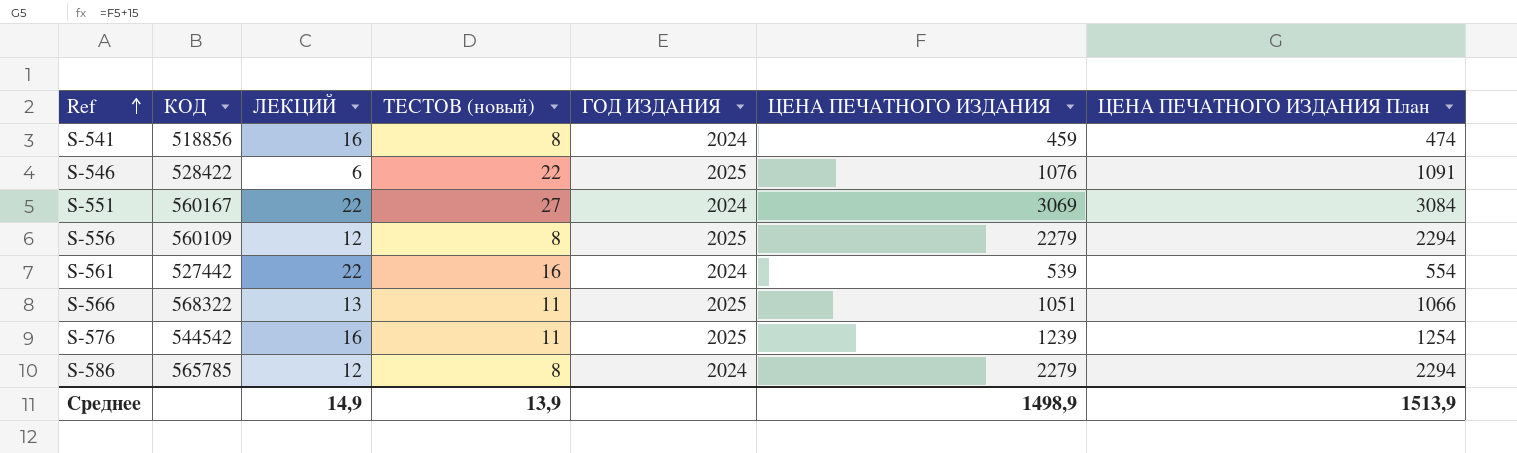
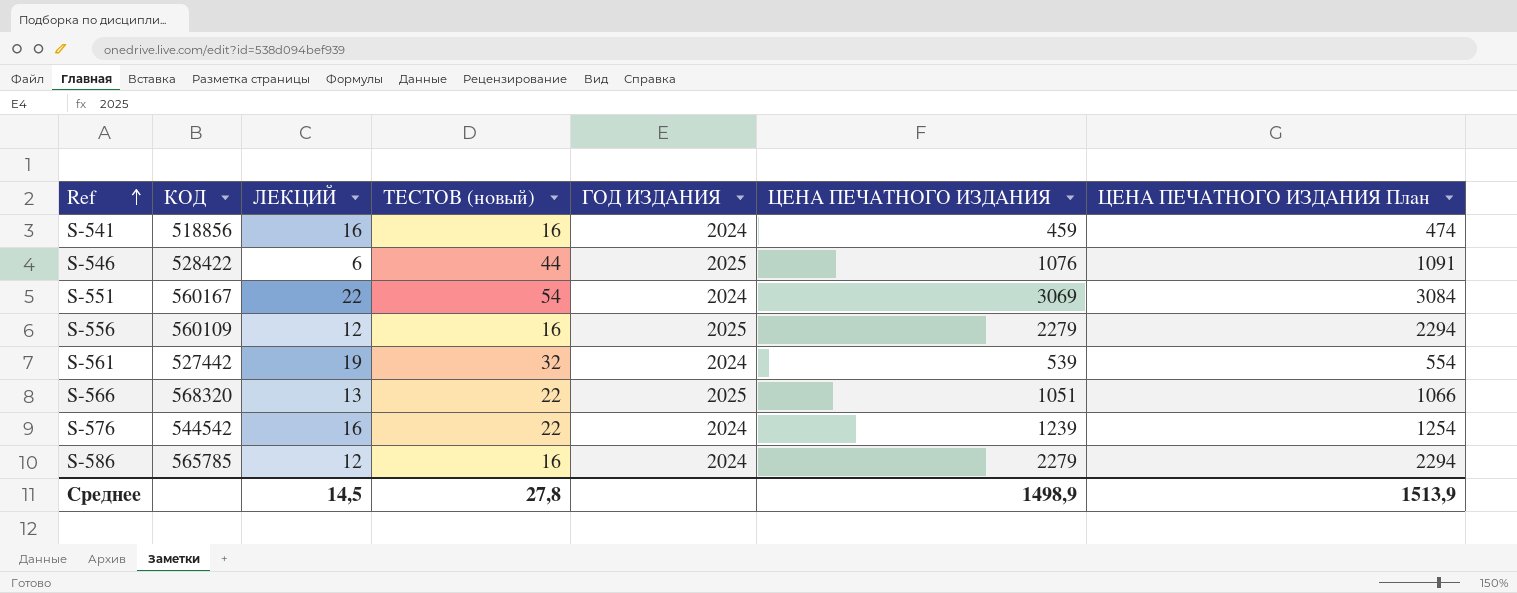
S-541 | ТЕСТОВ (новый): 8 -> 16
S-546 | ТЕСТОВ (новый): 22 -> 44
S-551 | ТЕСТОВ (новый): 27 -> 54
S-556 | ТЕСТОВ (новый): 8 -> 16
S-561 | ЛЕКЦИЙ: 22 -> 19
S-561 | ТЕСТОВ (новый): 16 -> 32
S-566 | КОД: 568322 -> 568320
S-566 | ТЕСТОВ (новый): 11 -> 22
S-576 | ТЕСТОВ (новый): 11 -> 22
S-576 | ГОД ИЗДАНИЯ: 2025 -> 2024
S-586 | ТЕСТОВ (новый): 8 -> 16
Среднее | ЛЕКЦИЙ: 14,9 -> 14,5
Среднее | ТЕСТОВ (новый): 13,9 -> 27,8

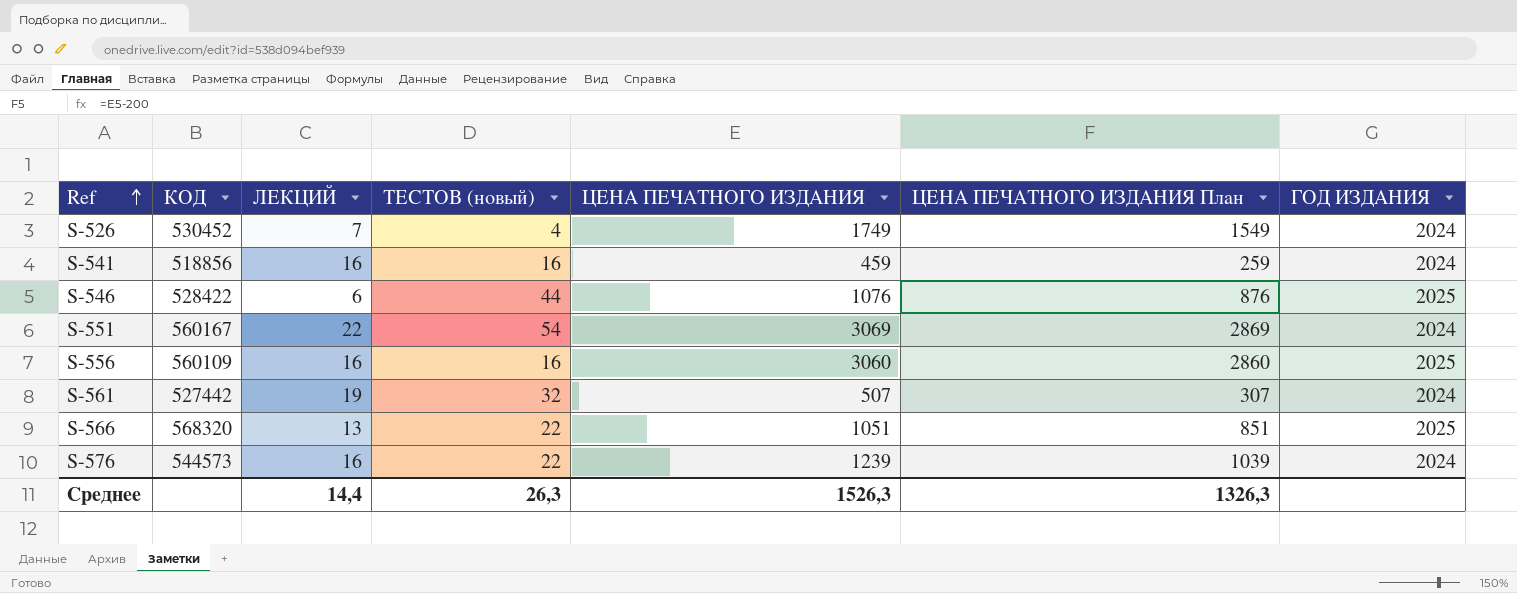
column ЦЕНА ПЕЧАТНОГО ИЗДАНИЯ План | formula: [ЦЕНА ПЕЧАТНОГО ИЗДАНИЯ] + 15 -> [ЦЕНА ПЕЧАТНОГО ИЗДАНИЯ] - 200
column ГОД ИЗДАНИЯ | position: 5 -> 7
row S-586: 565785 | 12 | 16 | 2024 | 2279 | 2294 -> none
row S-526: none -> 530452 | 7 | 4 | 1749 | 1549 | 2024
S-556 | ЛЕКЦИЙ: 12 -> 16
S-556 | ЦЕНА ПЕЧАТНОГО ИЗДАНИЯ: 2279 -> 3060
S-561 | ЦЕНА ПЕЧАТНОГО ИЗДАНИЯ: 539 -> 507
S-576 | КОД: 544542 -> 544573
Среднее | ЛЕКЦИЙ: 14,5 -> 14,4
Среднее | ТЕСТОВ (новый): 27,8 -> 26,3
Среднее | ЦЕНА ПЕЧАТНОГО ИЗДАНИЯ: 1498,9 -> 1526,3
Среднее | ЦЕНА ПЕЧАТНОГО ИЗДАНИЯ План: 1513,9 -> 1326,3

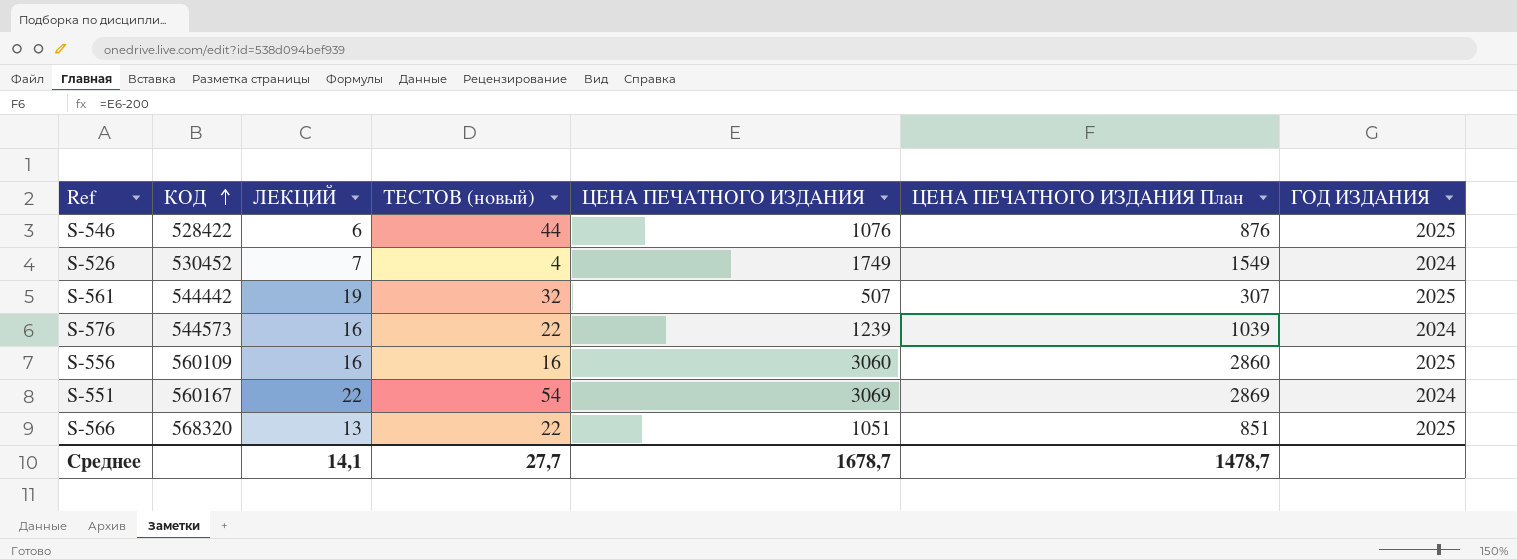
row order: Ref ascending -> КОД ascending
row S-541: 518856 | 16 | 16 | 459 | 259 | 2024 -> none
S-561 | КОД: 527442 -> 544442
S-561 | ГОД ИЗДАНИЯ: 2024 -> 2025
Среднее | ЛЕКЦИЙ: 14,4 -> 14,1
Среднее | ТЕСТОВ (новый): 26,3 -> 27,7
Среднее | ЦЕНА ПЕЧАТНОГО ИЗДАНИЯ: 1526,3 -> 1678,7
Среднее | ЦЕНА ПЕЧАТНОГО ИЗДАНИЯ План: 1326,3 -> 1478,7

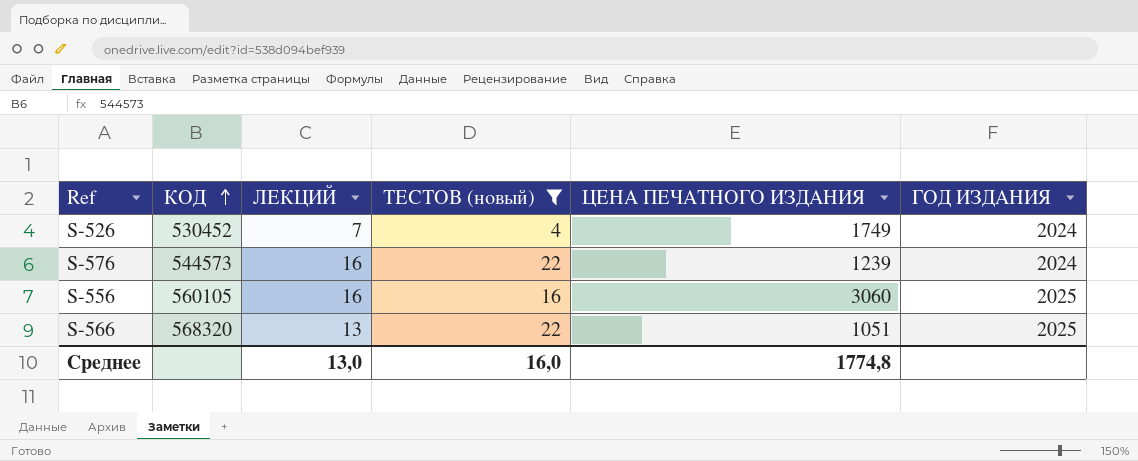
filter: none -> ТЕСТОВ (новый) <= 22
column ЦЕНА ПЕЧАТНОГО ИЗДАНИЯ План | formula: [ЦЕНА ПЕЧАТНОГО ИЗДАНИЯ] - 200 -> none
S-556 | КОД: 560109 -> 560105
Среднее | ЛЕКЦИЙ: 14,1 -> 13,0
Среднее | ТЕСТОВ (новый): 27,7 -> 16,0
Среднее | ЦЕНА ПЕЧАТНОГО ИЗДАНИЯ: 1678,7 -> 1774,8

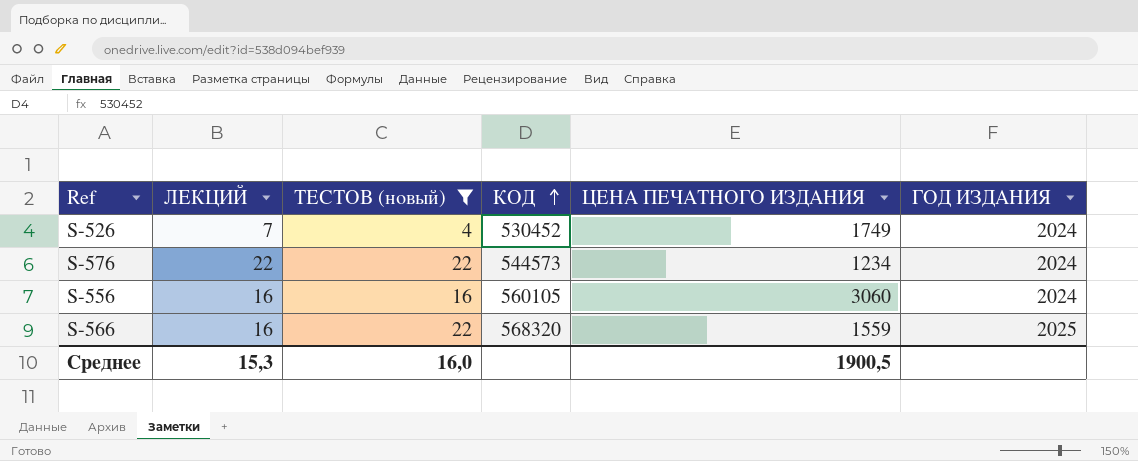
column КОД | position: 2 -> 4
S-576 | ЛЕКЦИЙ: 16 -> 22
S-576 | ЦЕНА ПЕЧАТНОГО ИЗДАНИЯ: 1239 -> 1234
S-556 | ГОД ИЗДАНИЯ: 2025 -> 2024
S-566 | ЛЕКЦИЙ: 13 -> 16
S-566 | ЦЕНА ПЕЧАТНОГО ИЗДАНИЯ: 1051 -> 1559
Среднее | ЛЕКЦИЙ: 13,0 -> 15,3
Среднее | ЦЕНА ПЕЧАТНОГО ИЗДАНИЯ: 1774,8 -> 1900,5

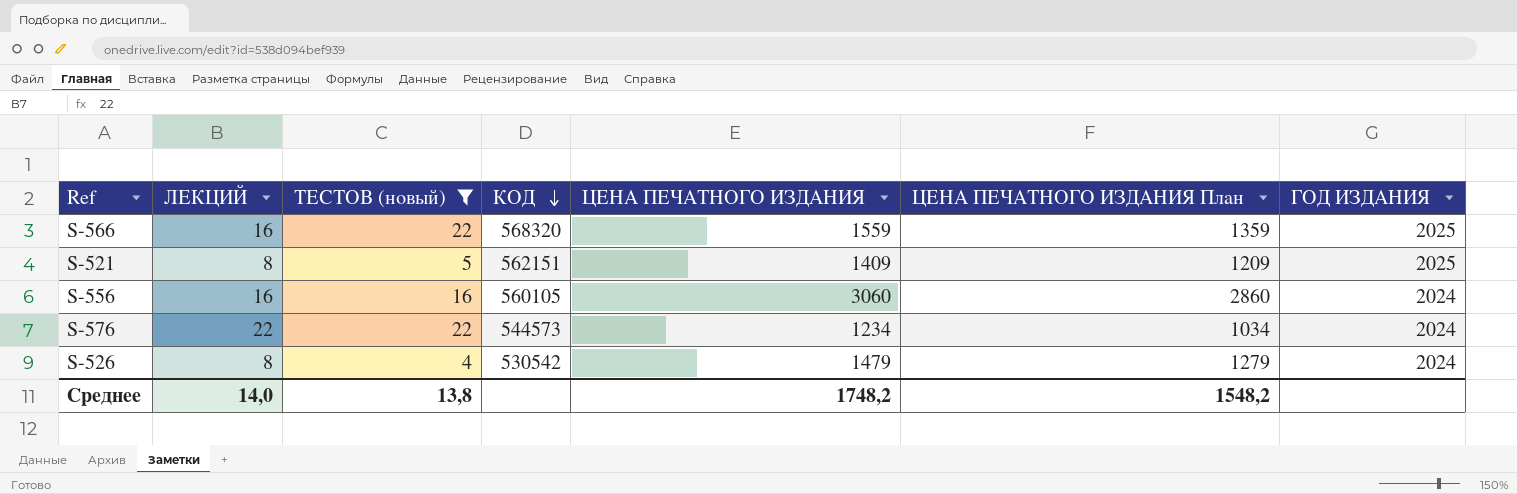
row order: КОД ascending -> КОД descending
column ЦЕНА ПЕЧАТНОГО ИЗДАНИЯ План | formula: none -> [ЦЕНА ПЕЧАТНОГО ИЗДАНИЯ] - 200
row S-521: none -> 8 | 5 | 562151 | 1409 | 1209 | 2025
S-526 | ЛЕКЦИЙ: 7 -> 8
S-526 | КОД: 530452 -> 530542
S-526 | ЦЕНА ПЕЧАТНОГО ИЗДАНИЯ: 1749 -> 1479
Среднее | ЛЕКЦИЙ: 15,3 -> 14,0
Среднее | ТЕСТОВ (новый): 16,0 -> 13,8
Среднее | ЦЕНА ПЕЧАТНОГО ИЗДАНИЯ: 1900,5 -> 1748,2

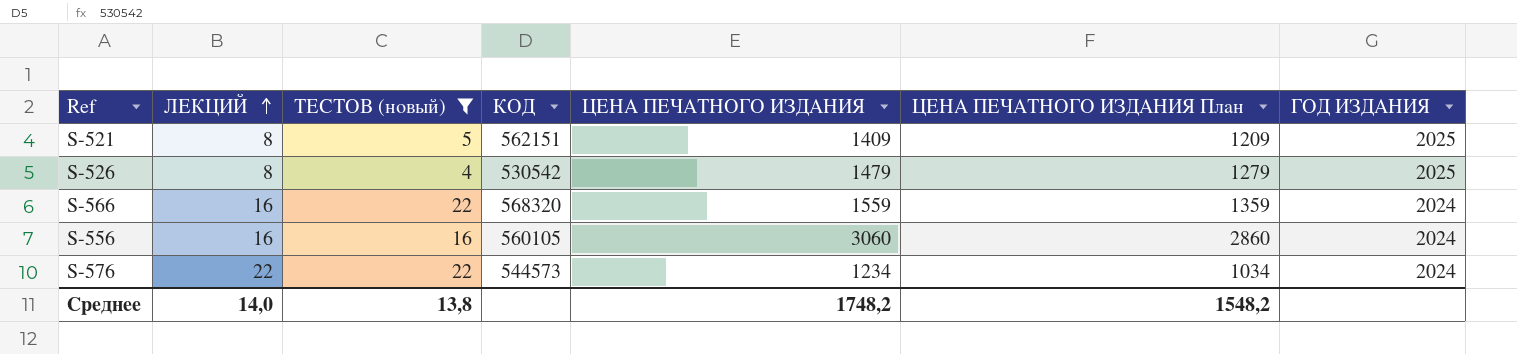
row order: КОД descending -> ЛЕКЦИЙ ascending
S-526 | ГОД ИЗДАНИЯ: 2024 -> 2025
S-566 | ГОД ИЗДАНИЯ: 2025 -> 2024

